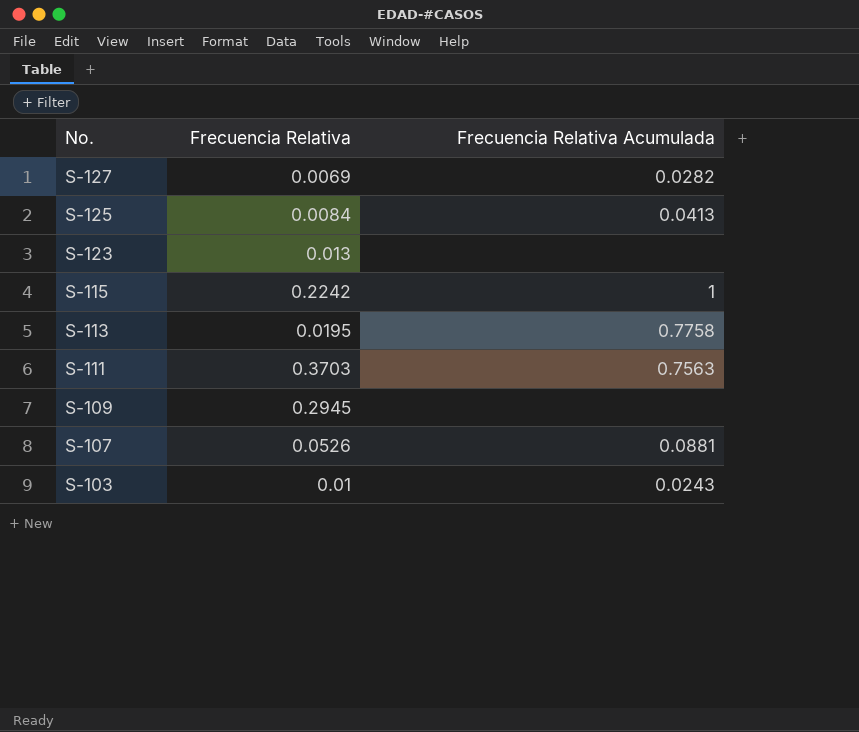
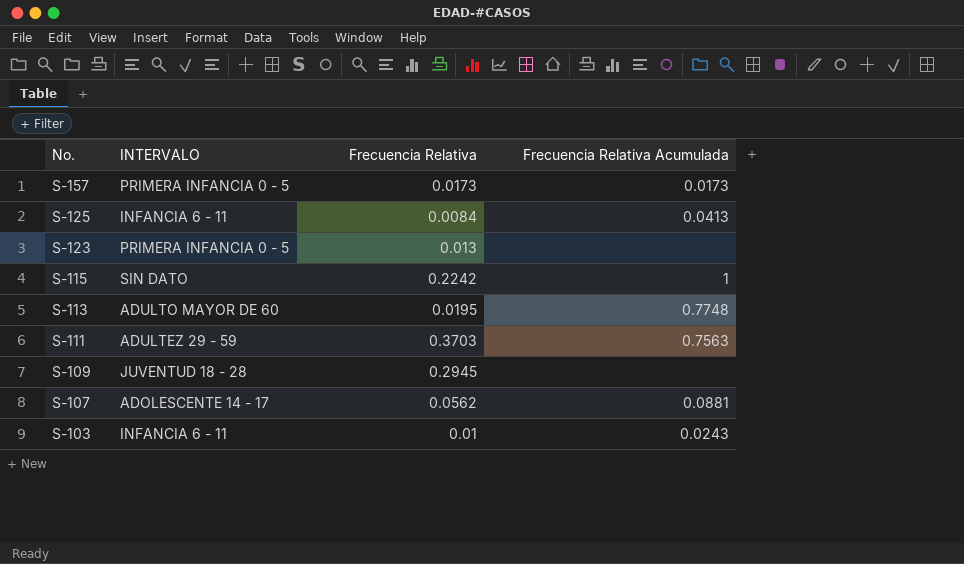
column INTERVALO | position: none -> 2
row S-127: 0.0069 | 0.0282 -> none
row S-157: none -> PRIMERA INFANCIA 0 - 5 | 0.0173 | 0.0173
S-113 | Frecuencia Relativa Acumulada: 0.7758 -> 0.7748
S-107 | Frecuencia Relativa: 0.0526 -> 0.0562

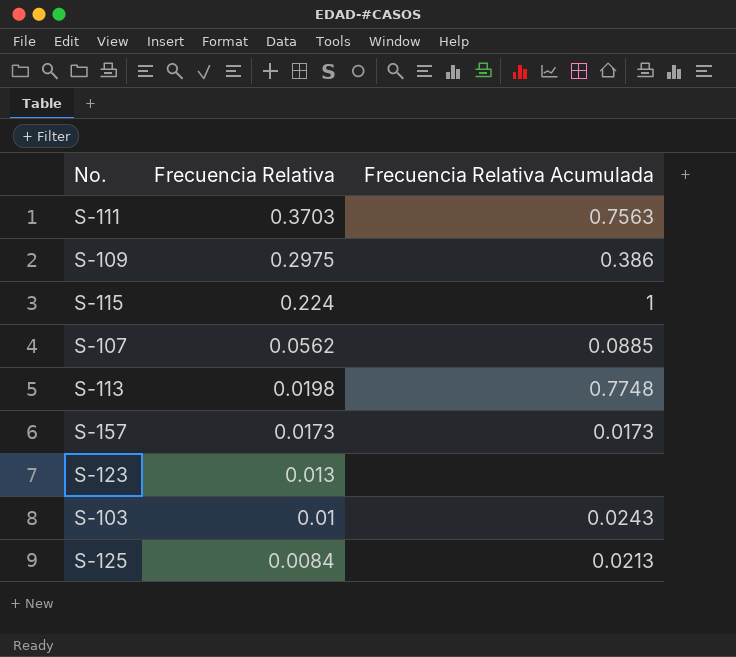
row order: No. descending -> Frecuencia Relativa descending
column INTERVALO | position: 2 -> none
S-109 | Frecuencia Relativa: 0.2945 -> 0.2975
S-109 | Frecuencia Relativa Acumulada: none -> 0.386
S-115 | Frecuencia Relativa: 0.2242 -> 0.224
S-107 | Frecuencia Relativa Acumulada: 0.0881 -> 0.0885
S-113 | Frecuencia Relativa: 0.0195 -> 0.0198
S-125 | Frecuencia Relativa Acumulada: 0.0413 -> 0.0213

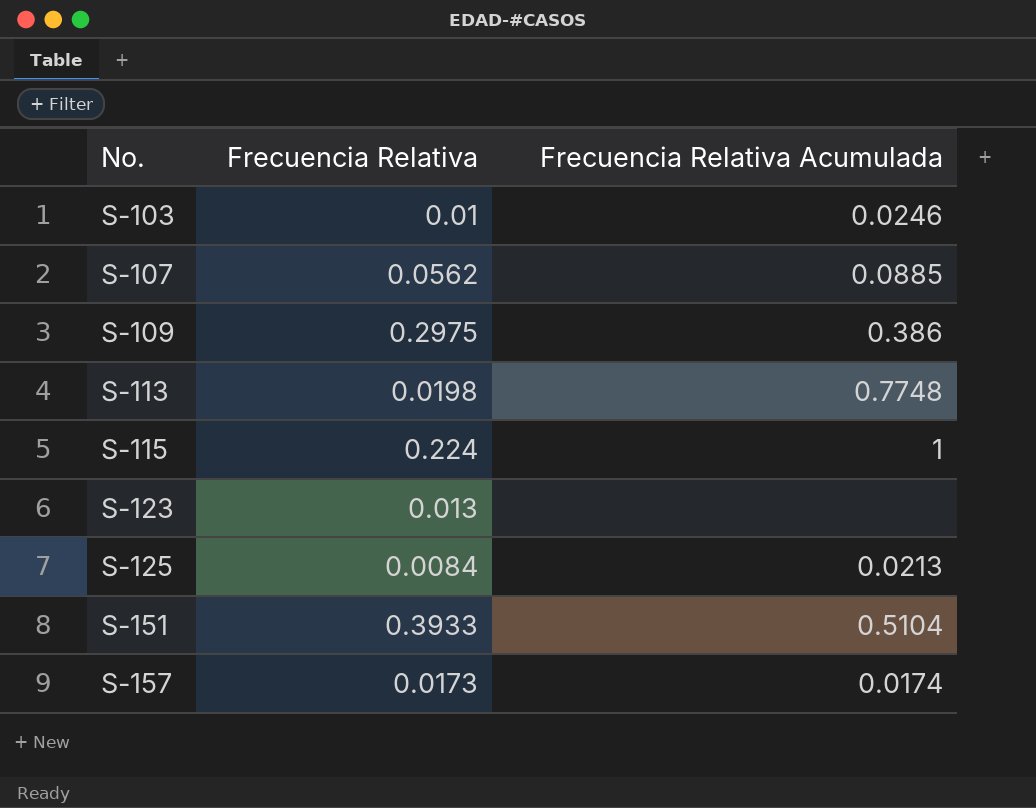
row order: Frecuencia Relativa descending -> No. ascending
row S-111: 0.3703 | 0.7563 -> none
S-103 | Frecuencia Relativa Acumulada: 0.0243 -> 0.0246
row S-151: none -> 0.3933 | 0.5104
S-157 | Frecuencia Relativa Acumulada: 0.0173 -> 0.0174

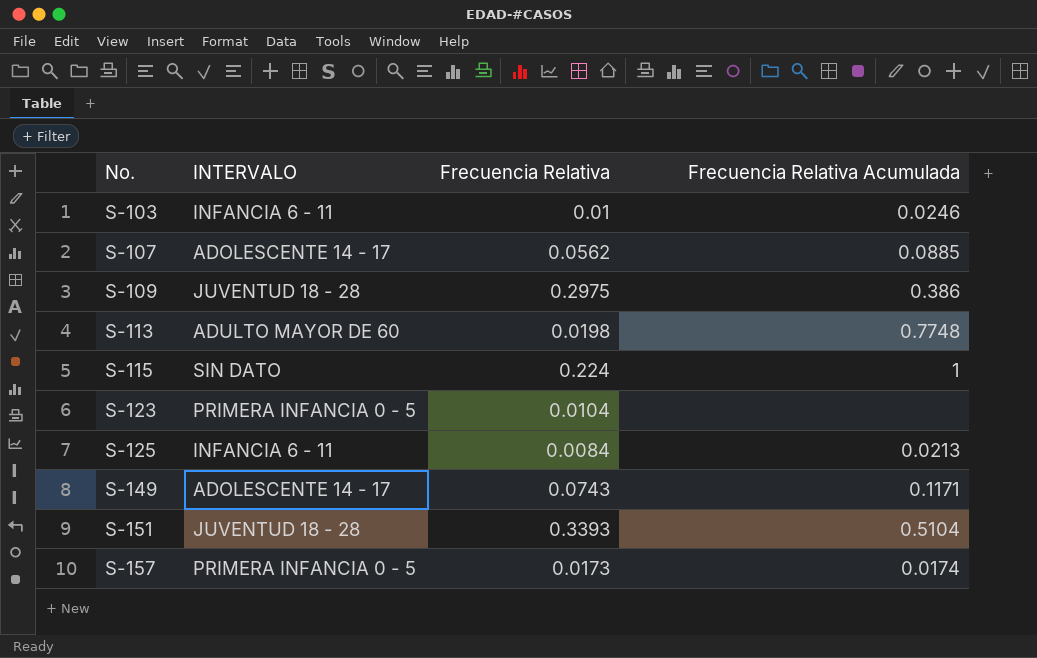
column INTERVALO | position: none -> 2
S-123 | Frecuencia Relativa: 0.013 -> 0.0104
row S-149: none -> ADOLESCENTE 14 - 17 | 0.0743 | 0.1171
S-151 | Frecuencia Relativa: 0.3933 -> 0.3393

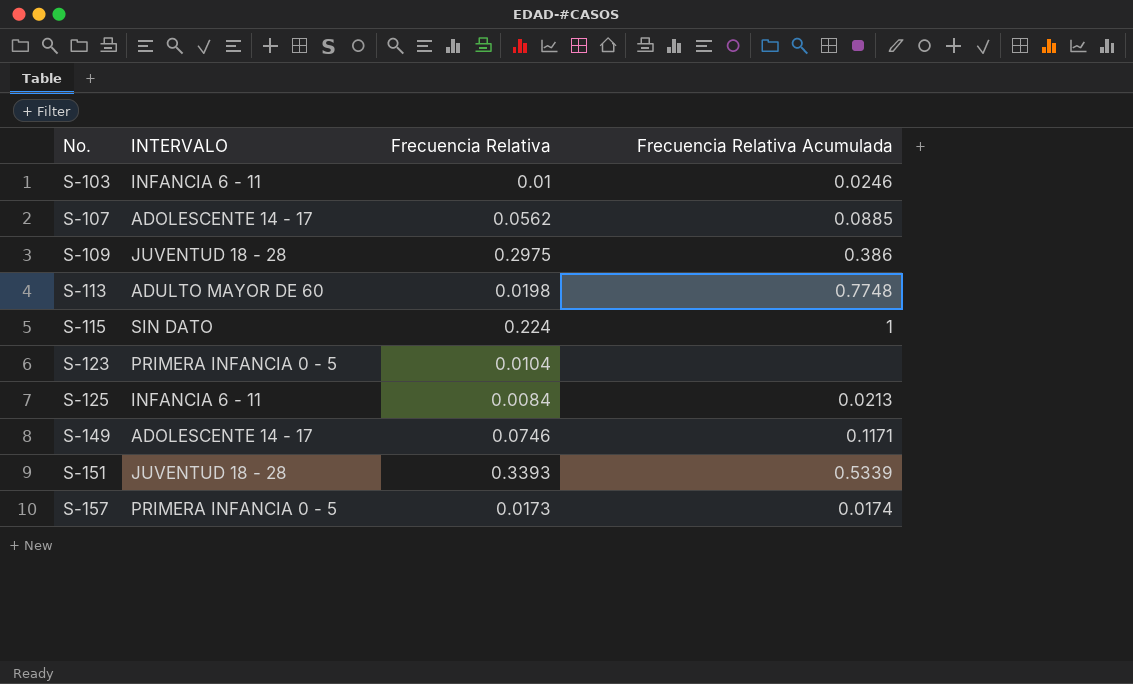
S-149 | Frecuencia Relativa: 0.0743 -> 0.0746
S-151 | Frecuencia Relativa Acumulada: 0.5104 -> 0.5339

